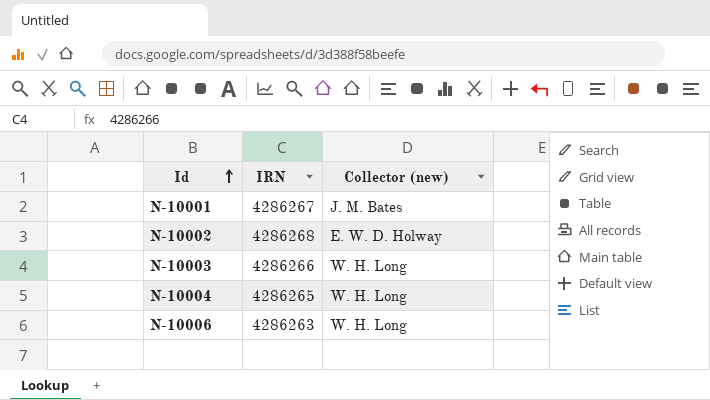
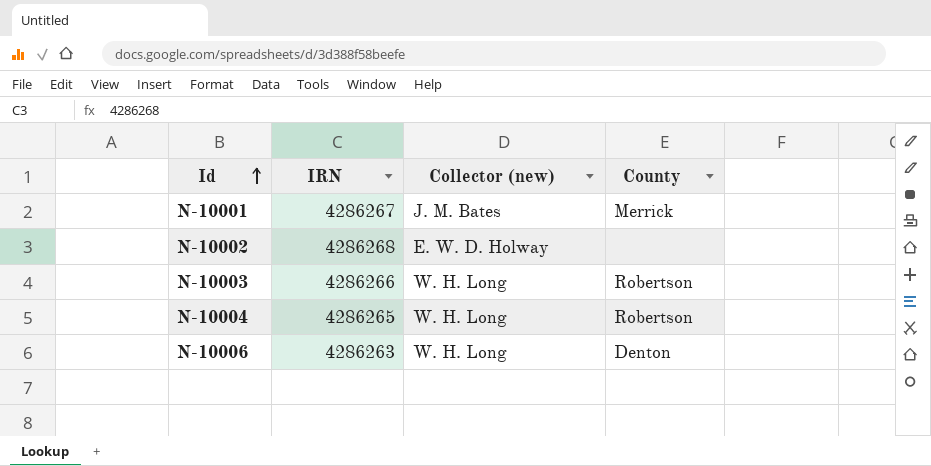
column County | position: none -> 4

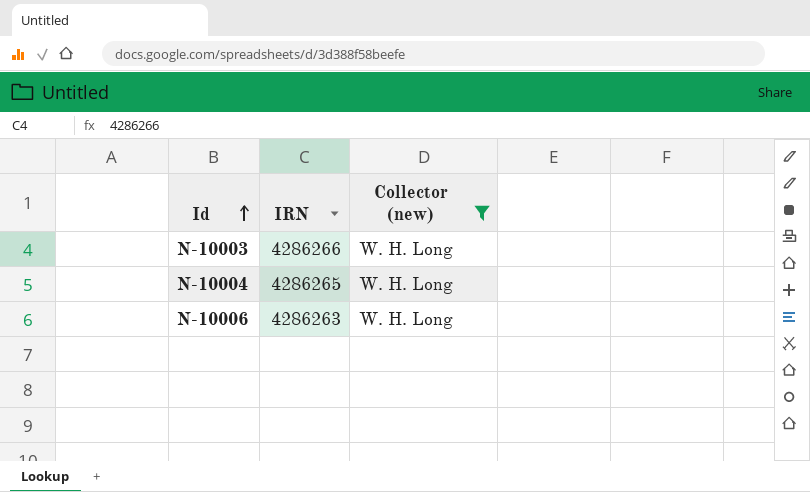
filter: none -> Collector (new) = W. H. Long
column County | position: 4 -> none

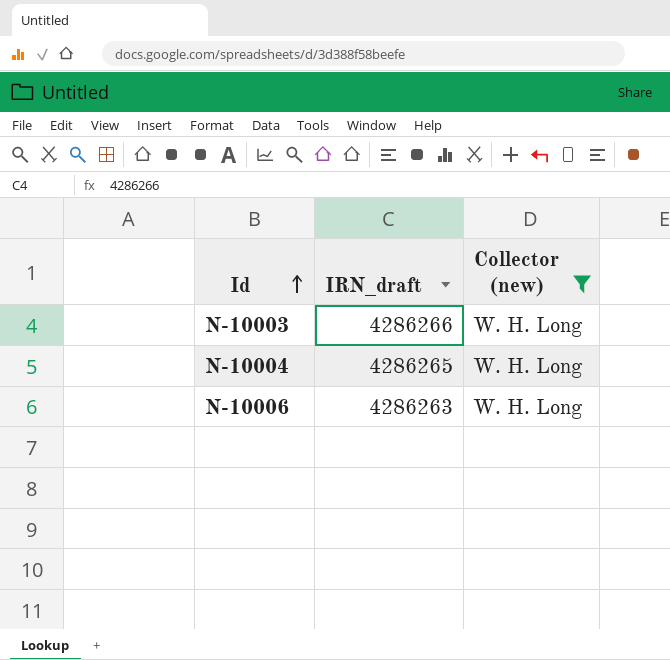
column name: IRN -> IRN_draft

